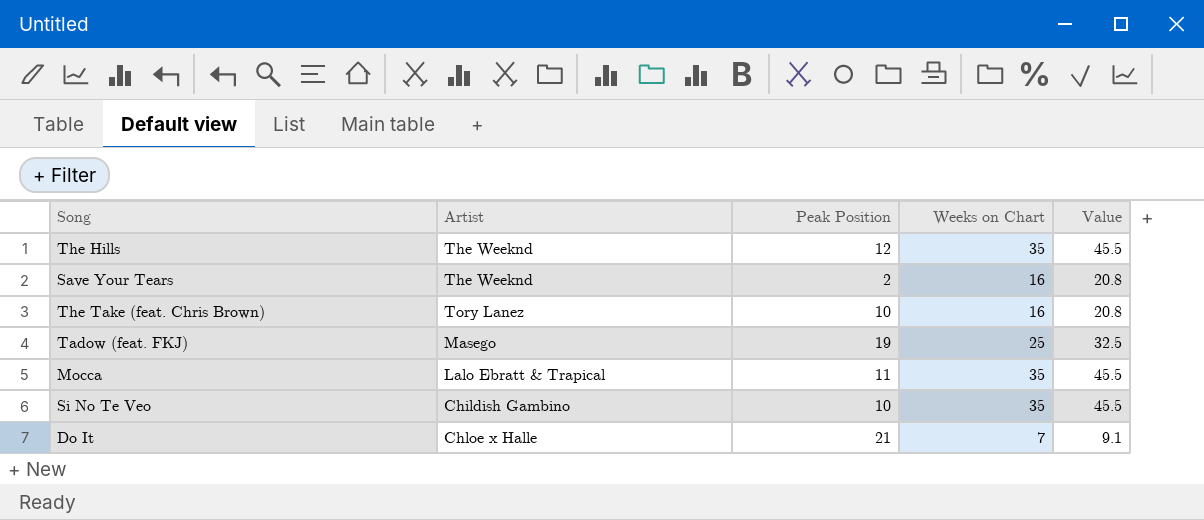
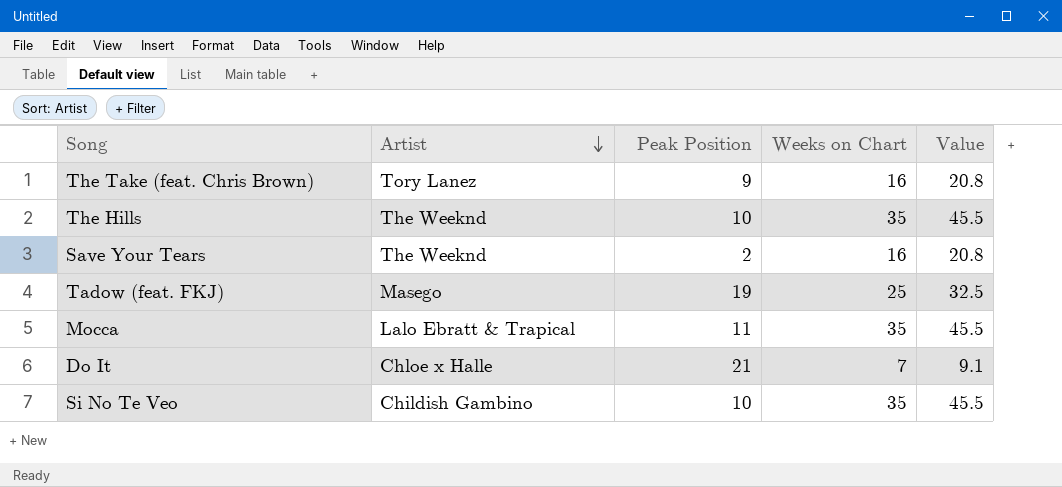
row order: none -> Artist descending
The Take (feat. Chris Brown) | Peak Position: 10 -> 9
The Hills | Peak Position: 12 -> 10

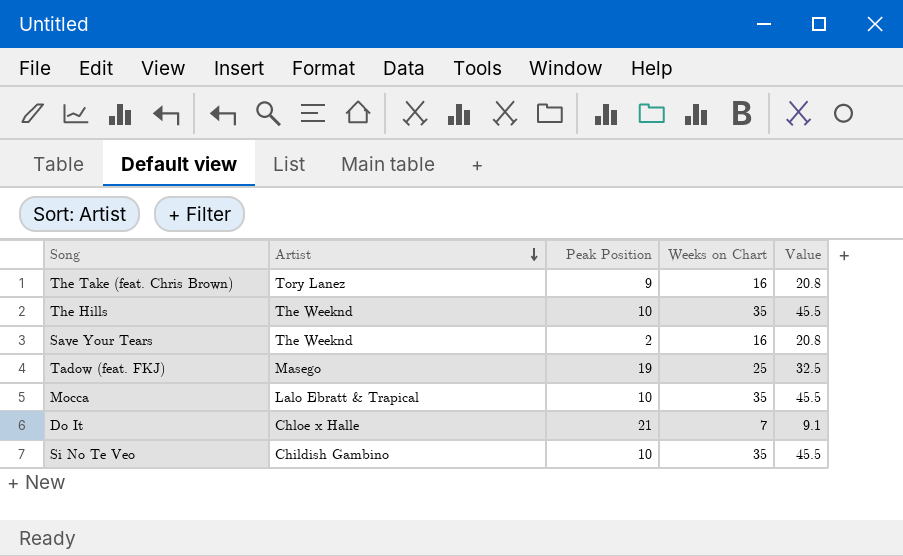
Mocca | Peak Position: 11 -> 10

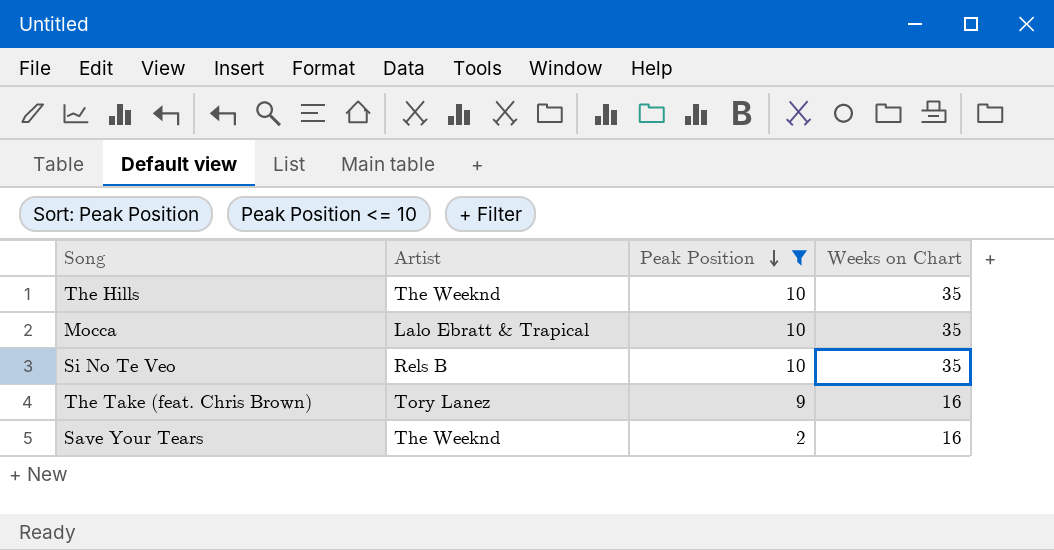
filter: none -> Peak Position <= 10
row order: Artist descending -> Peak Position descending
column Value | formula: [Weeks on Chart] * 1.3 -> none
Si No Te Veo | Artist: Childish Gambino -> Rels B

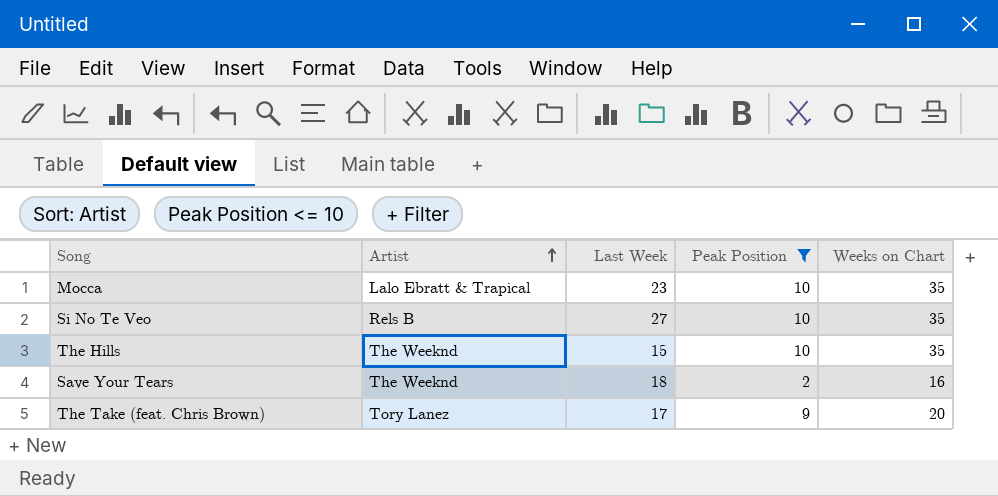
row order: Peak Position descending -> Artist ascending
column Last Week | position: none -> 3
The Take (feat. Chris Brown) | Weeks on Chart: 16 -> 20

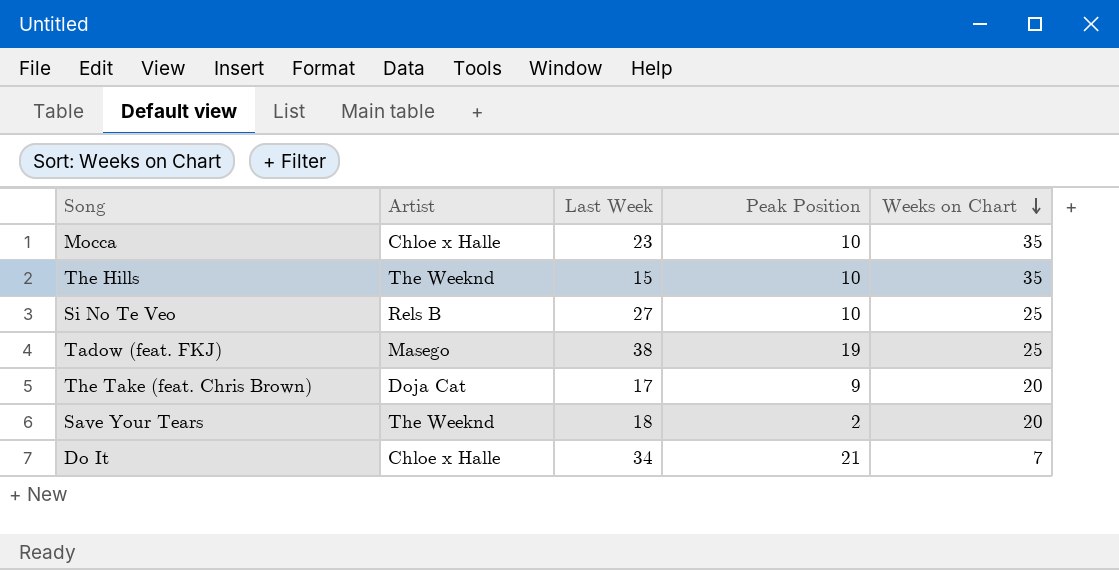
filter: Peak Position <= 10 -> none
row order: Artist ascending -> Weeks on Chart descending
Mocca | Artist: Lalo Ebratt & Trapical -> Chloe x Halle
Si No Te Veo | Weeks on Chart: 35 -> 25
The Take (feat. Chris Brown) | Artist: Tory Lanez -> Doja Cat
Save Your Tears | Weeks on Chart: 16 -> 20

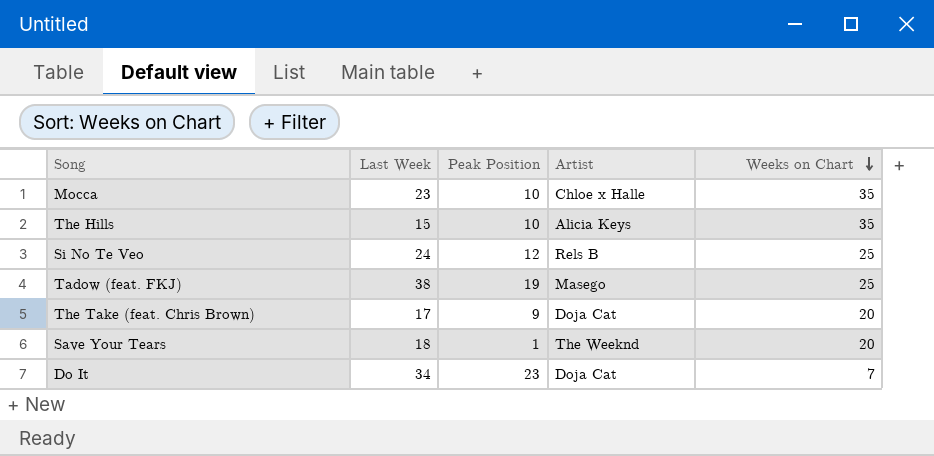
column Artist | position: 2 -> 4
The Hills | Artist: The Weeknd -> Alicia Keys
Si No Te Veo | Last Week: 27 -> 24
Si No Te Veo | Peak Position: 10 -> 12
Save Your Tears | Peak Position: 2 -> 1
Do It | Peak Position: 21 -> 23
Do It | Artist: Chloe x Halle -> Doja Cat

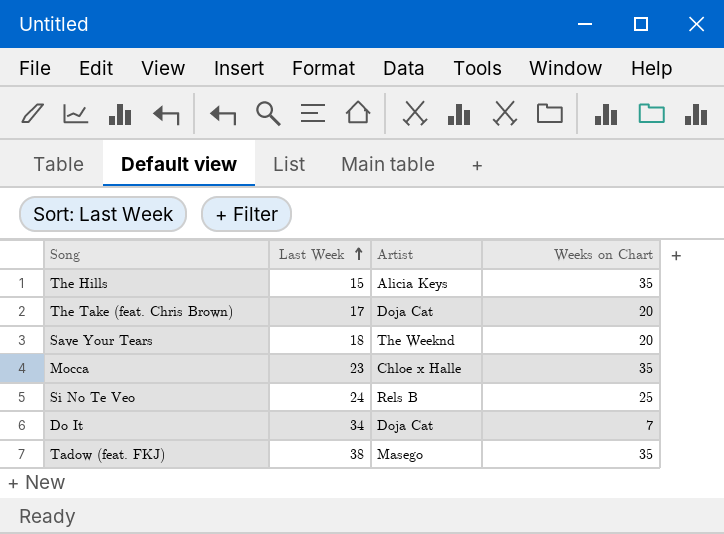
row order: Weeks on Chart descending -> Last Week ascending
column Peak Position | position: 3 -> none
Tadow (feat. FKJ) | Weeks on Chart: 25 -> 35

